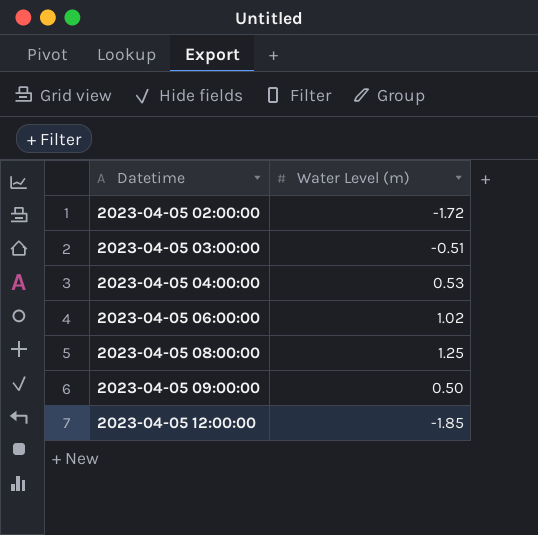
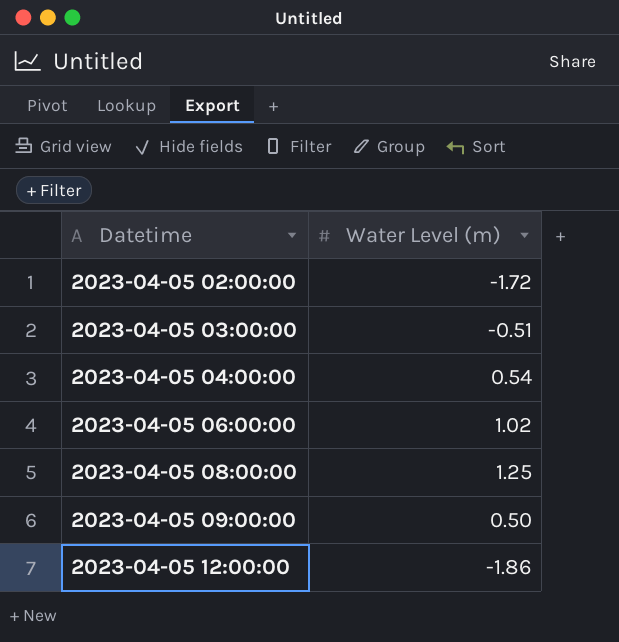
2023-04-05 04:00:00 | Water Level (m): 0.53 -> 0.54
2023-04-05 12:00:00 | Water Level (m): -1.85 -> -1.86

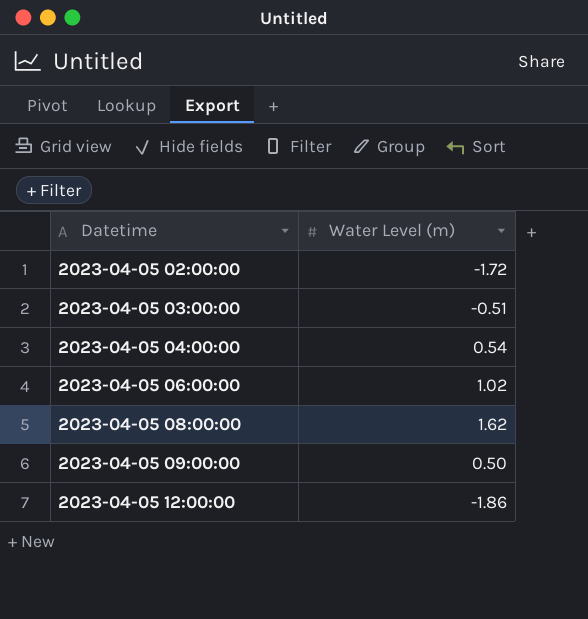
2023-04-05 08:00:00 | Water Level (m): 1.25 -> 1.62

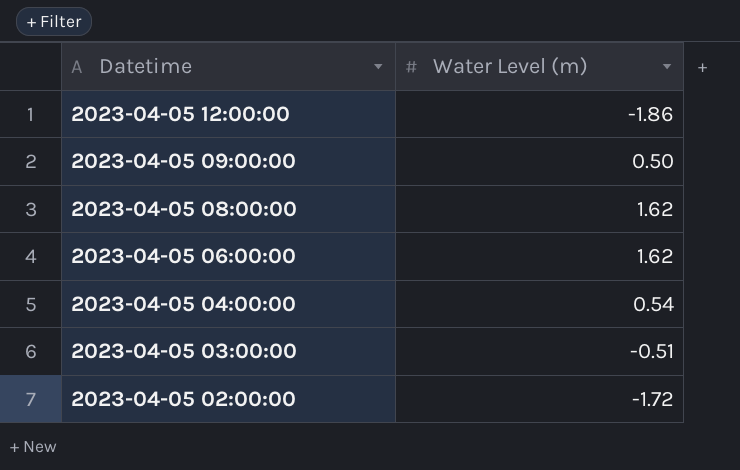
row order: Datetime ascending -> Datetime descending
2023-04-05 06:00:00 | Water Level (m): 1.02 -> 1.62

